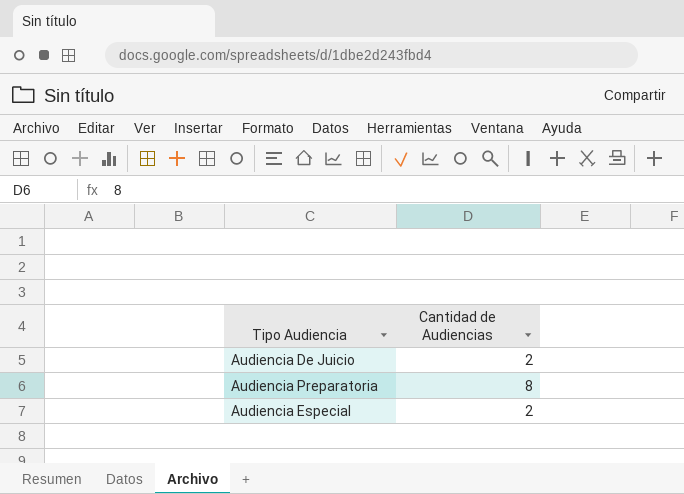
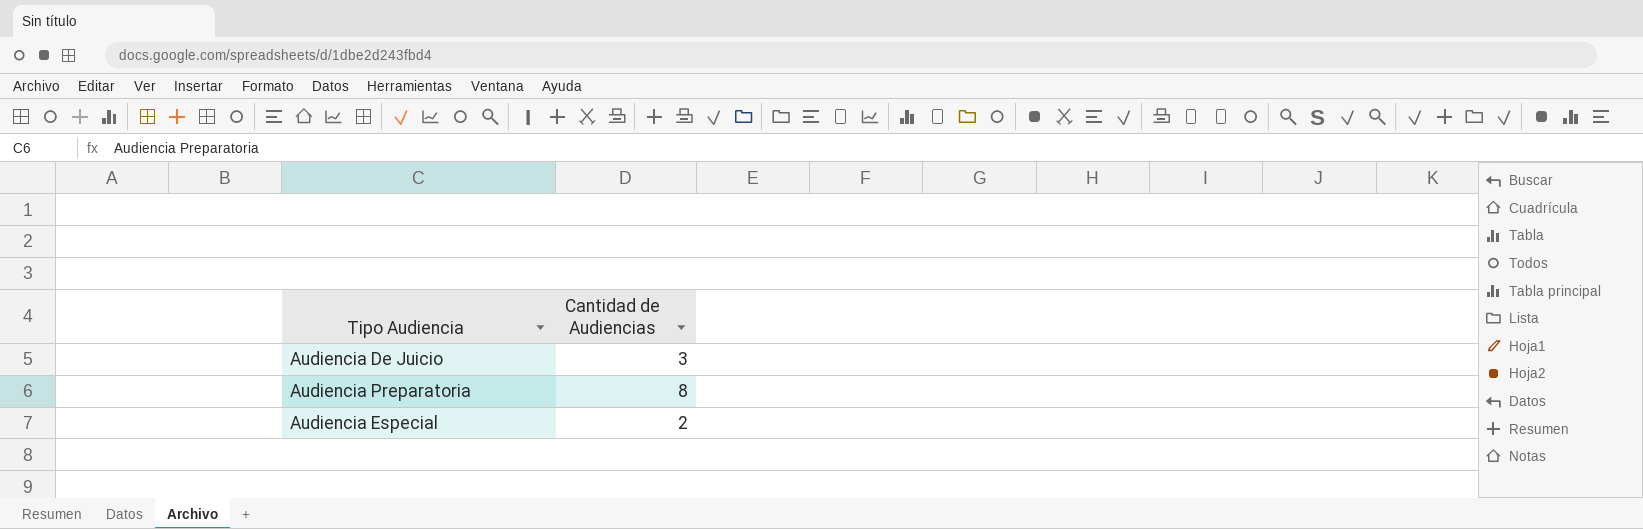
Audiencia De Juicio | Cantidad de Audiencias: 2 -> 3

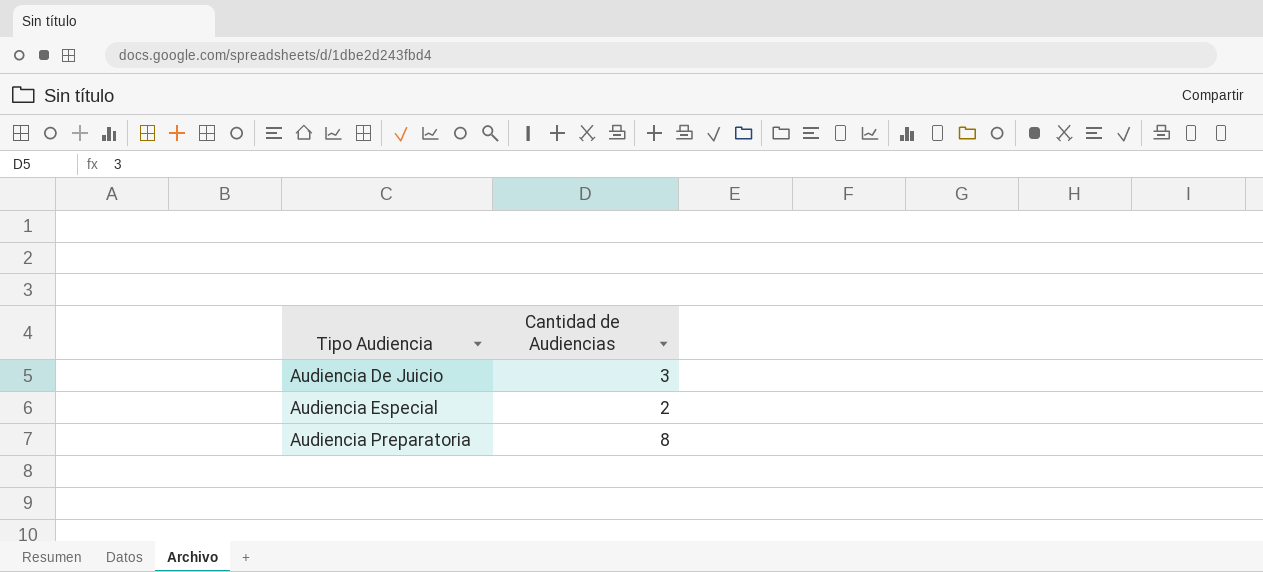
row order: none -> Tipo Audiencia ascending

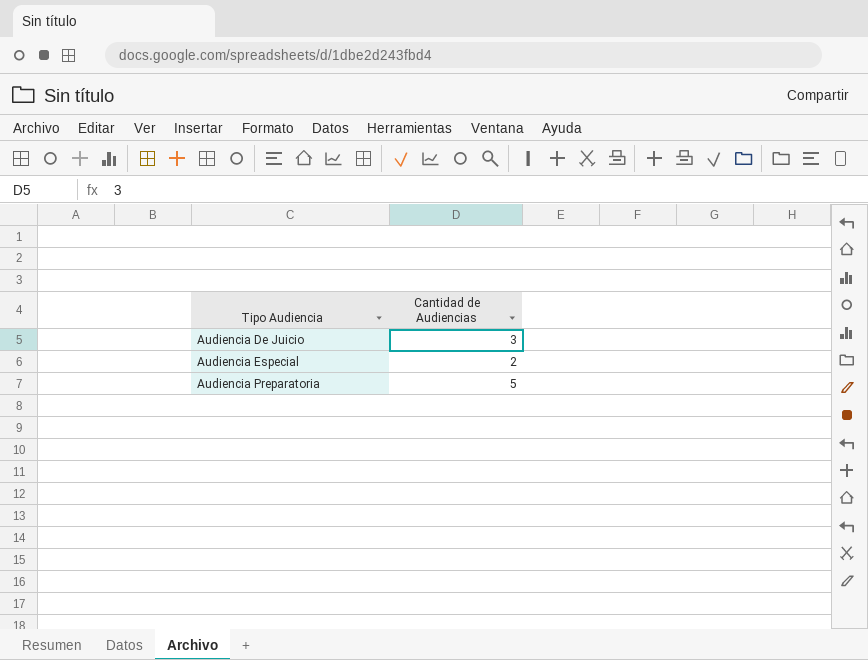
Audiencia Preparatoria | Cantidad de Audiencias: 8 -> 5

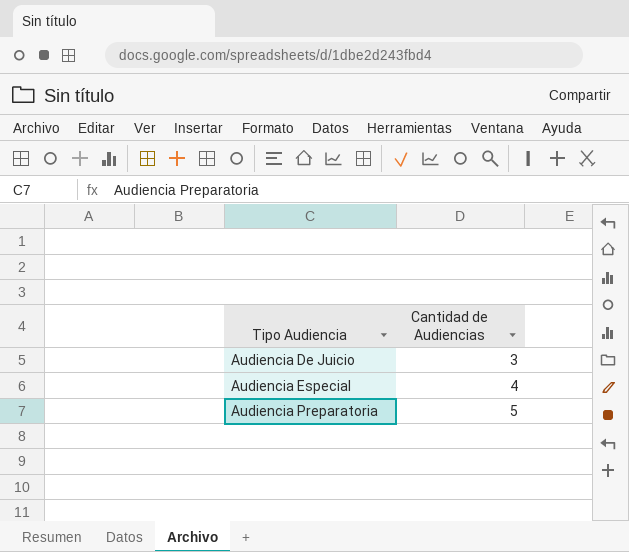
Audiencia Especial | Cantidad de Audiencias: 2 -> 4

